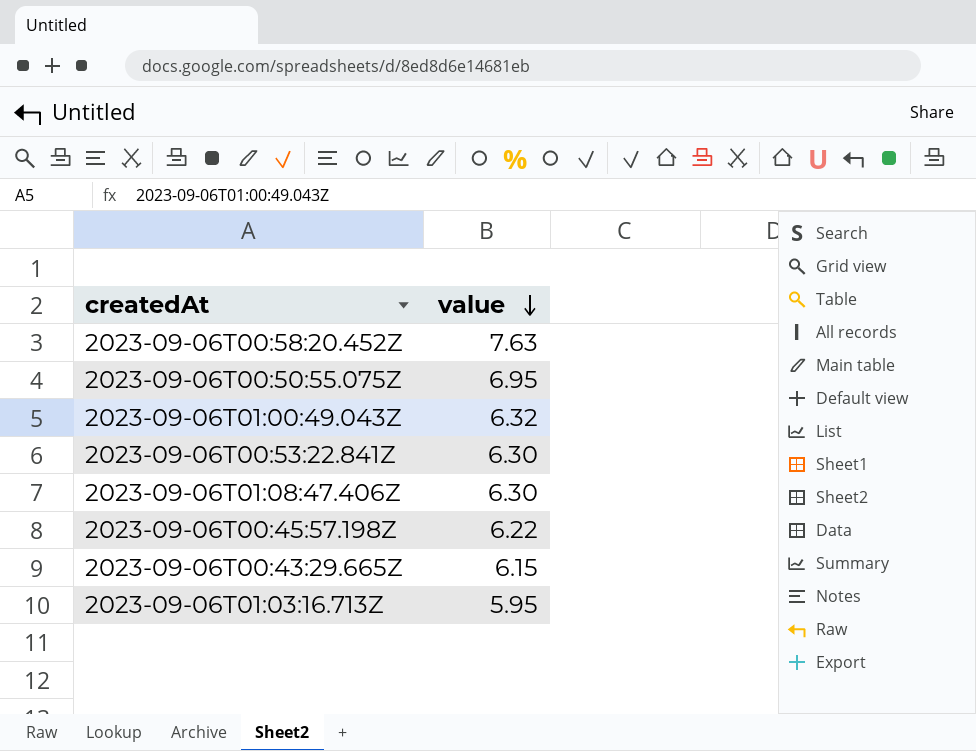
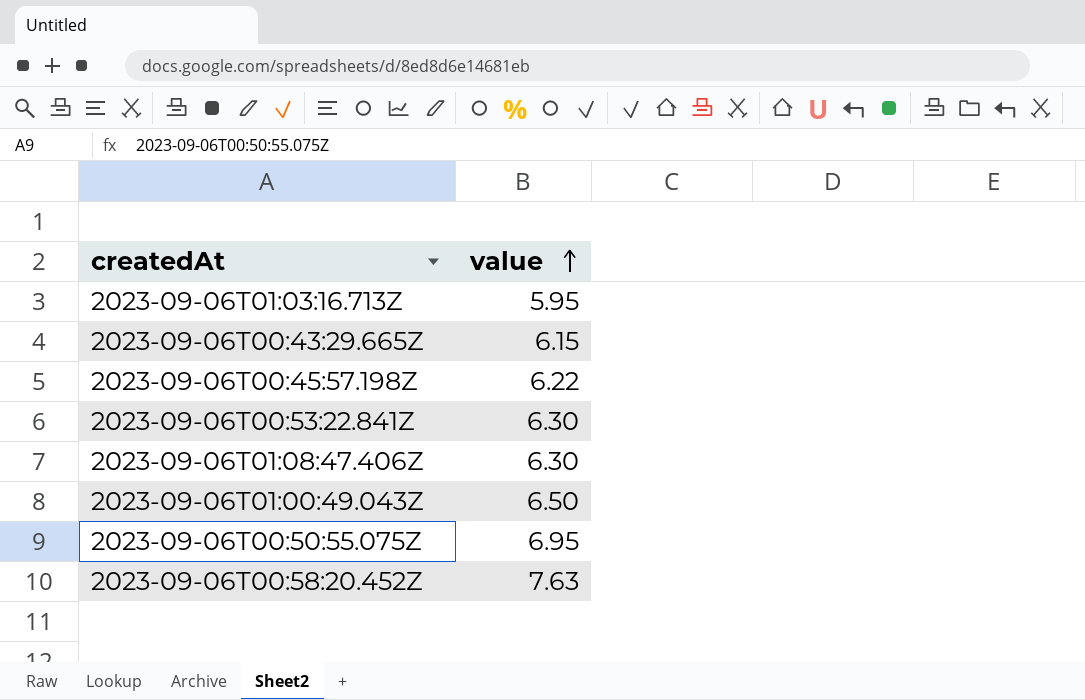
row order: value descending -> value ascending
2023-09-06T01:00:49.043Z | value: 6.32 -> 6.50

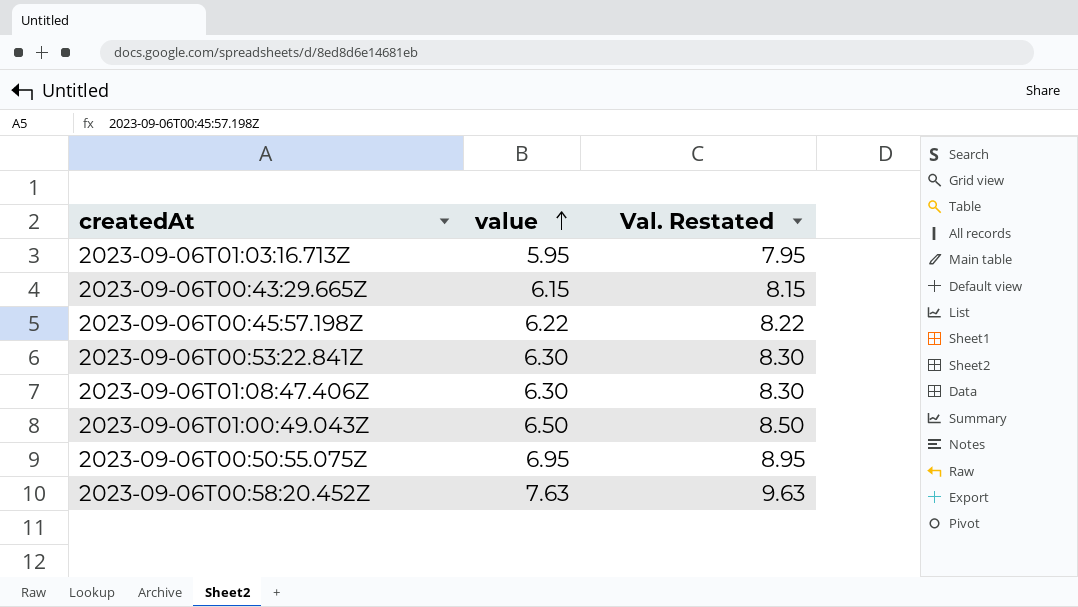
column Val. Restated | formula: none -> [value] + 2

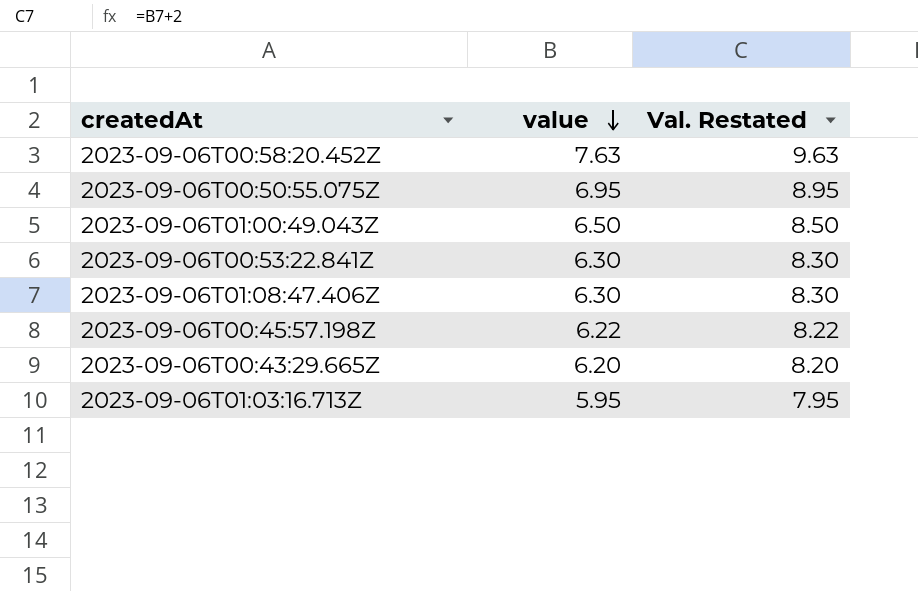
row order: value ascending -> value descending
2023-09-06T00:43:29.665Z | value: 6.15 -> 6.20
2023-09-06T00:43:29.665Z | Val. Restated: 8.15 -> 8.20

